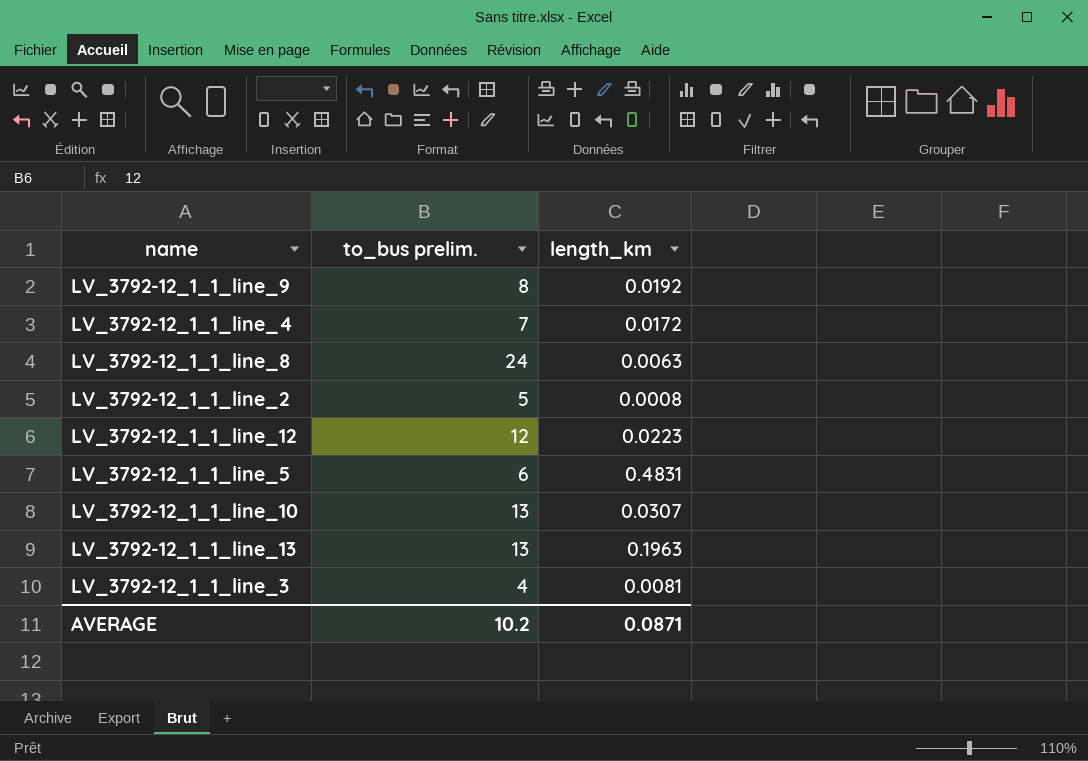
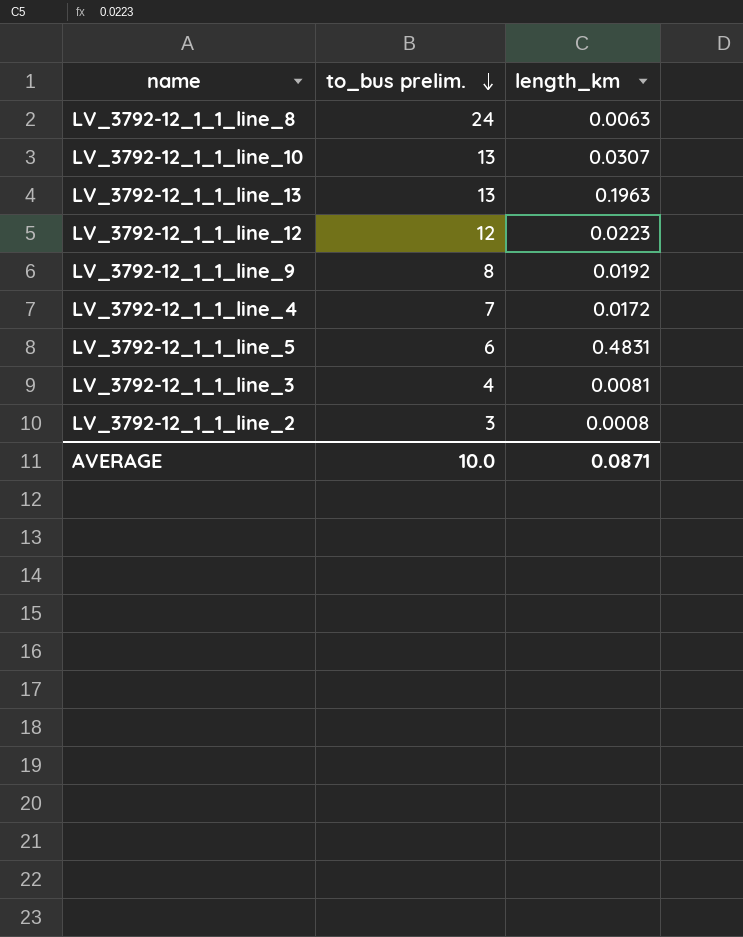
row order: none -> to_bus prelim. descending
LV_3792-12_1_1_line_2 | to_bus prelim.: 5 -> 3
AVERAGE | to_bus prelim.: 10.2 -> 10.0

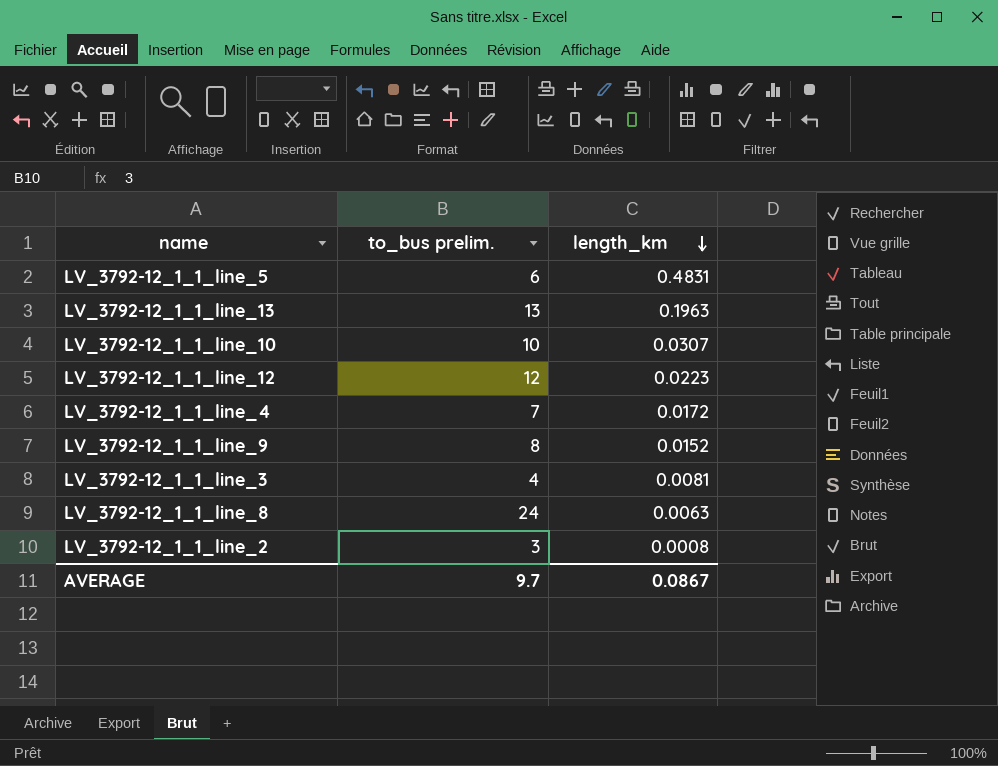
row order: to_bus prelim. descending -> length_km descending
LV_3792-12_1_1_line_10 | to_bus prelim.: 13 -> 10
LV_3792-12_1_1_line_9 | length_km: 0.0192 -> 0.0152
AVERAGE | to_bus prelim.: 10.0 -> 9.7
AVERAGE | length_km: 0.0871 -> 0.0867

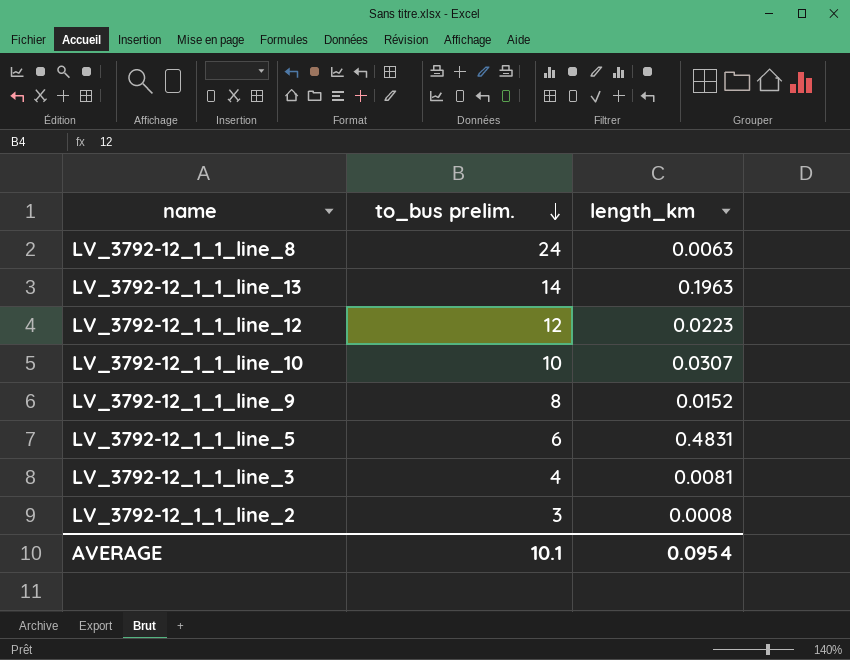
row order: length_km descending -> to_bus prelim. descending
row LV_3792-12_1_1_line_4: 7 | 0.0172 -> none
LV_3792-12_1_1_line_13 | to_bus prelim.: 13 -> 14
AVERAGE | to_bus prelim.: 9.7 -> 10.1
AVERAGE | length_km: 0.0867 -> 0.0954

